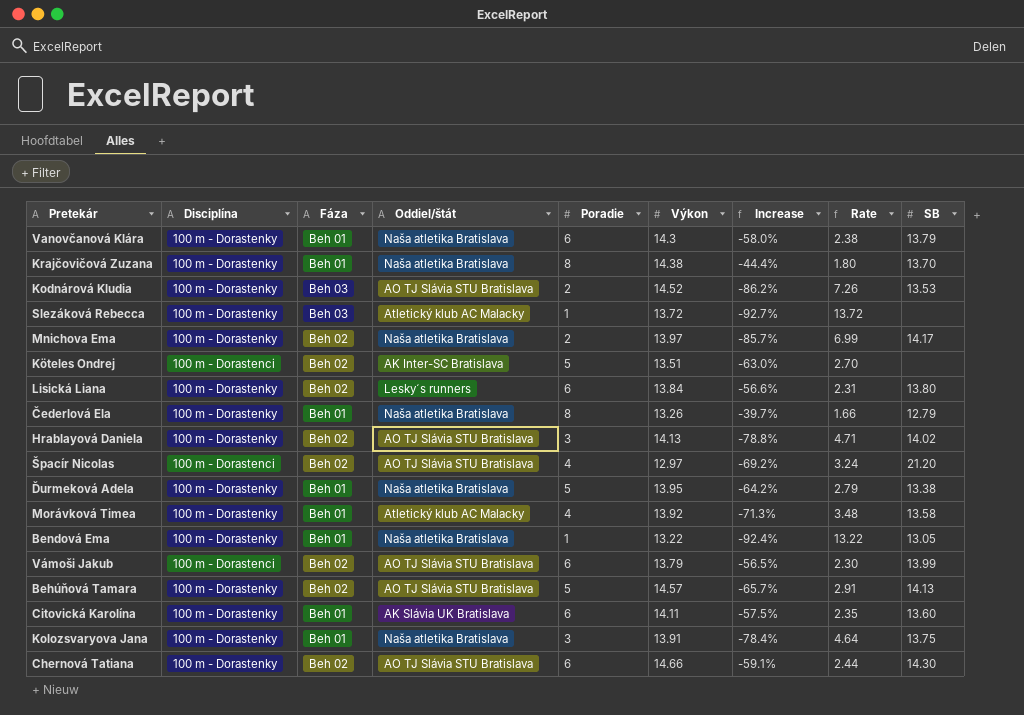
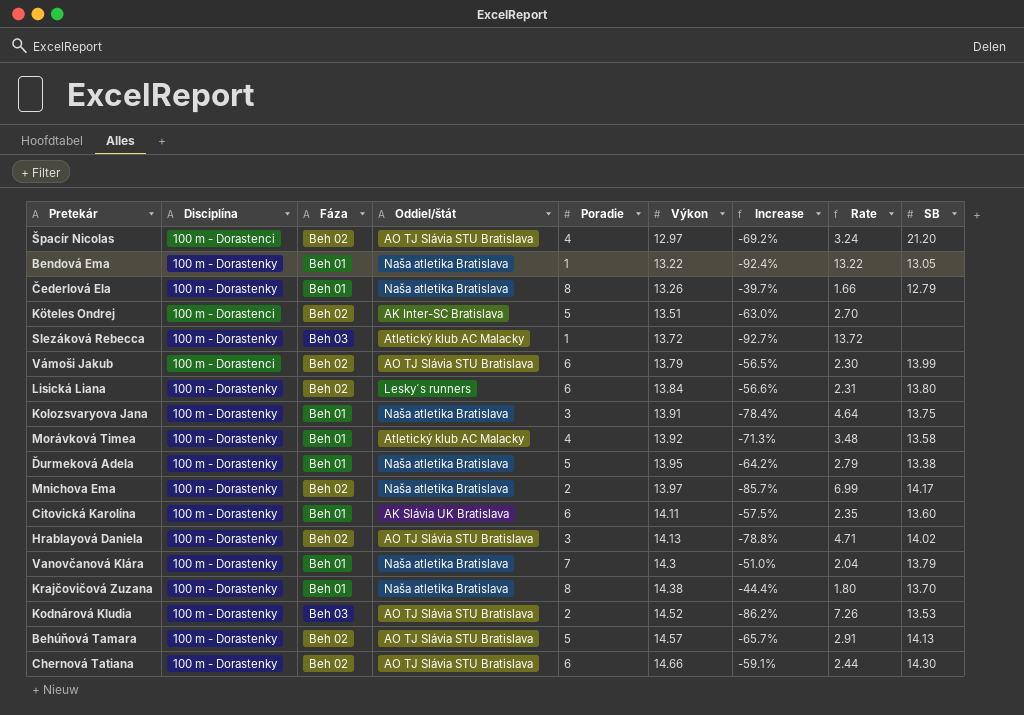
row order: none -> Výkon ascending
Vanovčanová Klára | Poradie: 6 -> 7
Vanovčanová Klára | Increase: -58.0% -> -51.0%
Vanovčanová Klára | Rate: 2.38 -> 2.04

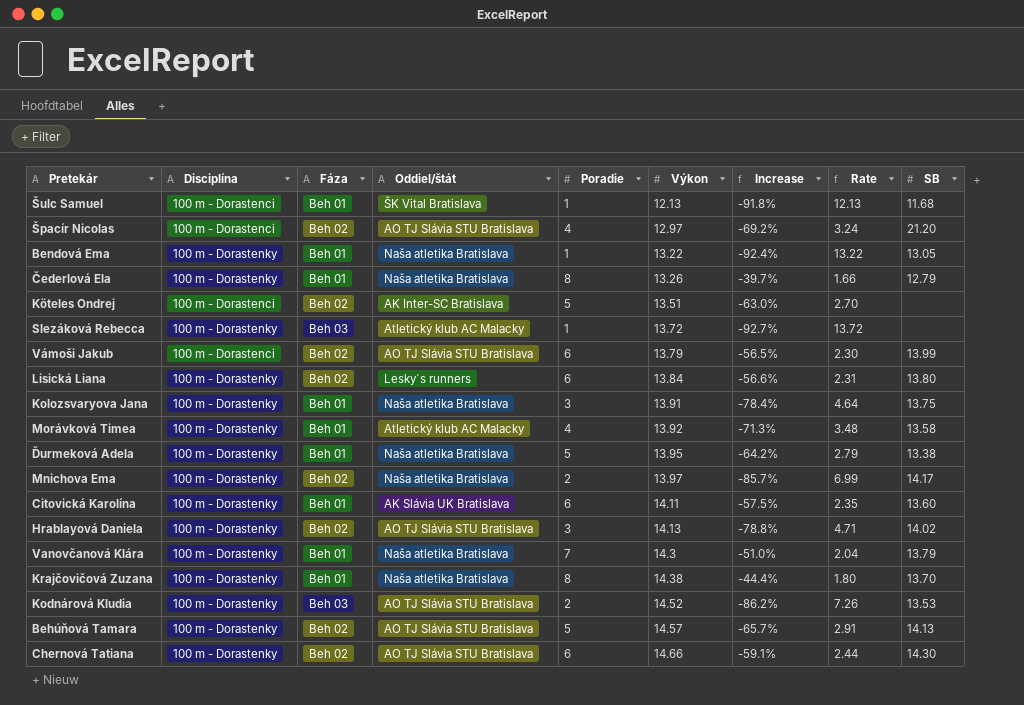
row Šulc Samuel: none -> 100 m - Dorastenci | Beh 01 | ŠK Vital Bratislava | 1 | 12.13 | -91.8% | 12.13 | 11.68

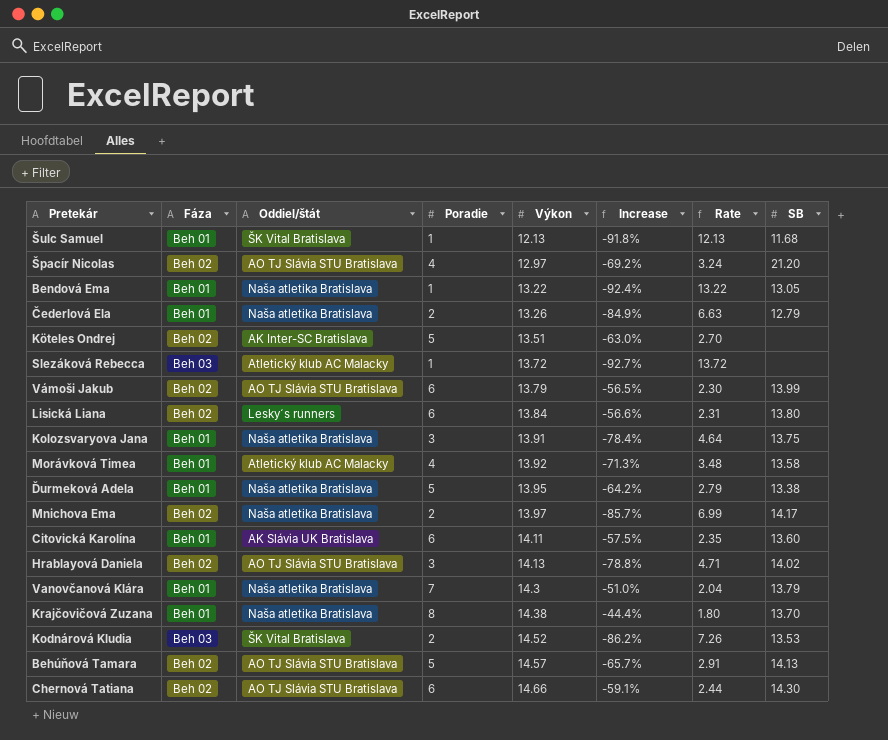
column Disciplína | position: 2 -> none
Čederlová Ela | Poradie: 8 -> 2
Čederlová Ela | Increase: -39.7% -> -84.9%
Čederlová Ela | Rate: 1.66 -> 6.63
Kodnárová Kludia | Oddiel/štát: AO TJ Slávia STU Bratislava -> ŠK Vital Bratislava

